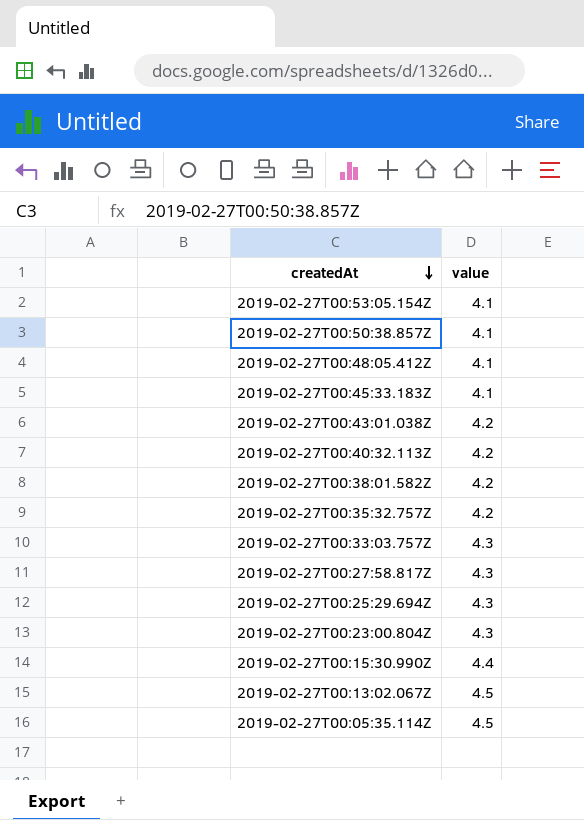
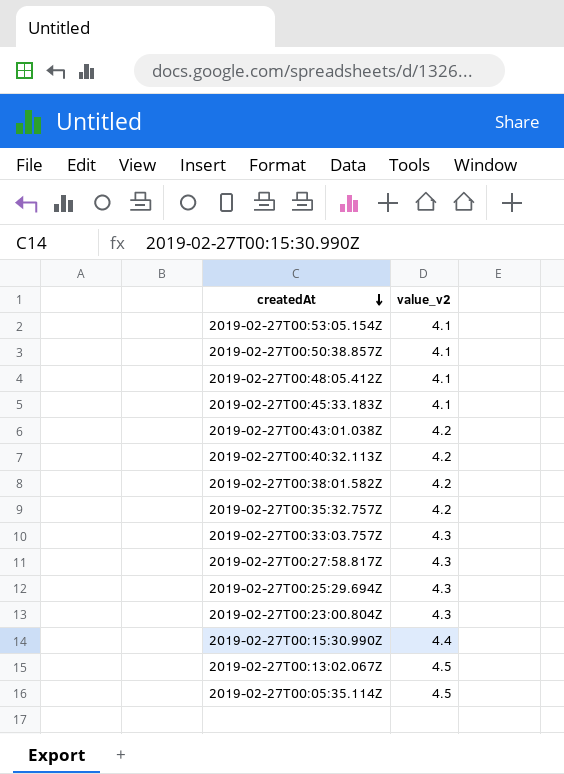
column name: value -> value_v2

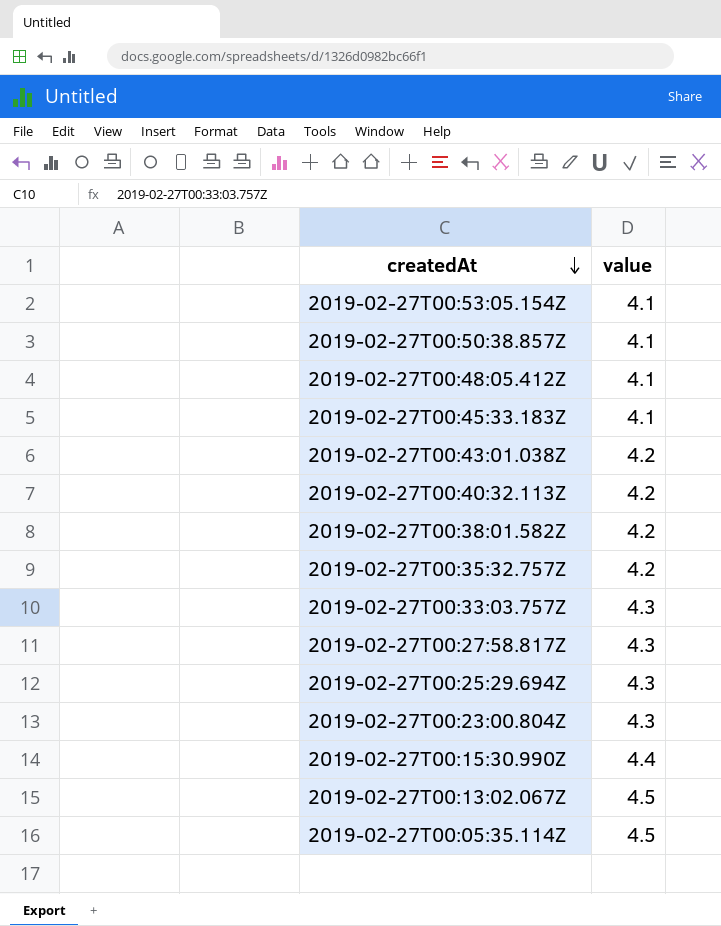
column name: value_v2 -> value

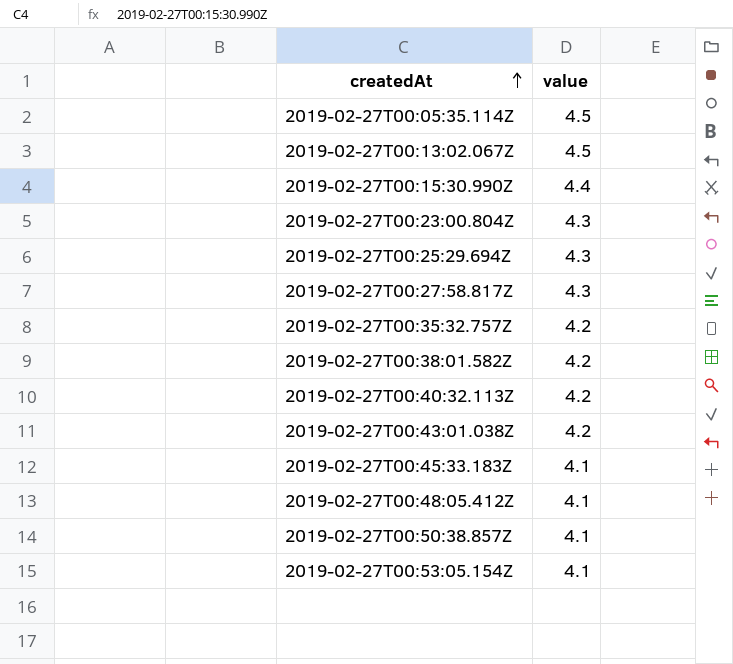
row order: createdAt descending -> createdAt ascending
row 2019-02-27T00:33:03.757Z: 4.3 -> none

